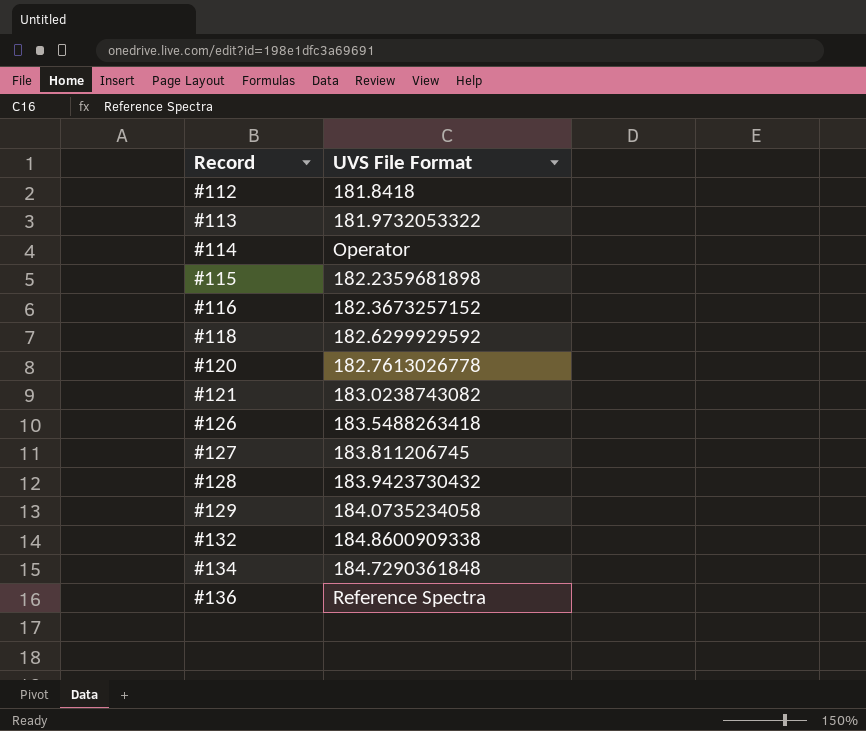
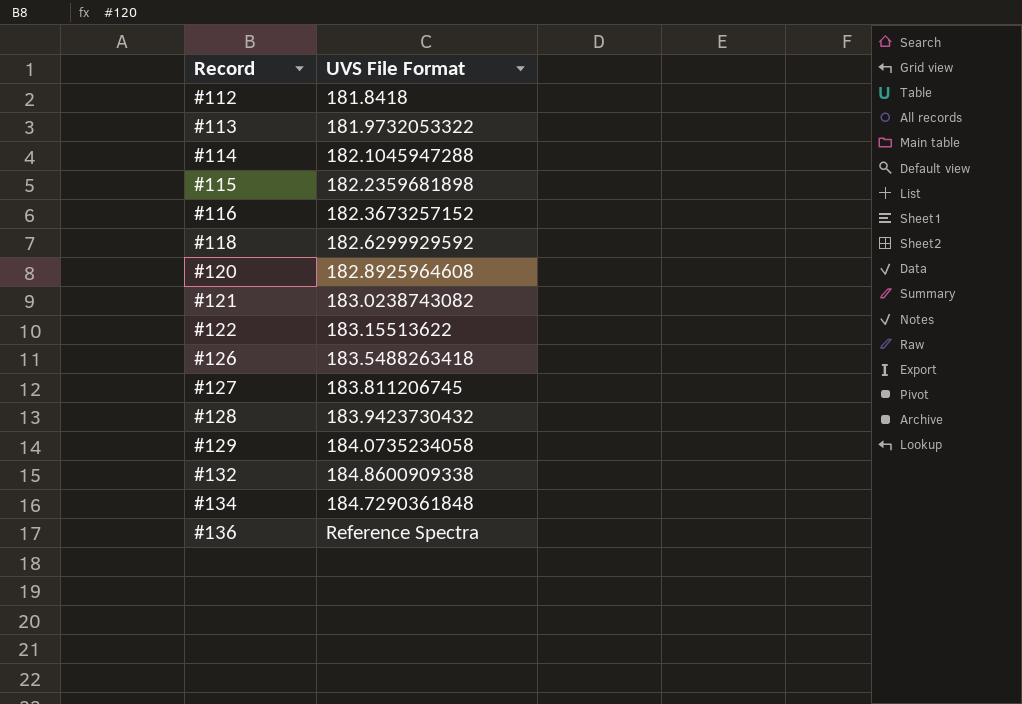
#114 | UVS File Format: Operator -> 182.1045947288
#120 | UVS File Format: 182.7613026778 -> 182.8925964608
row #122: none -> 183.15513622

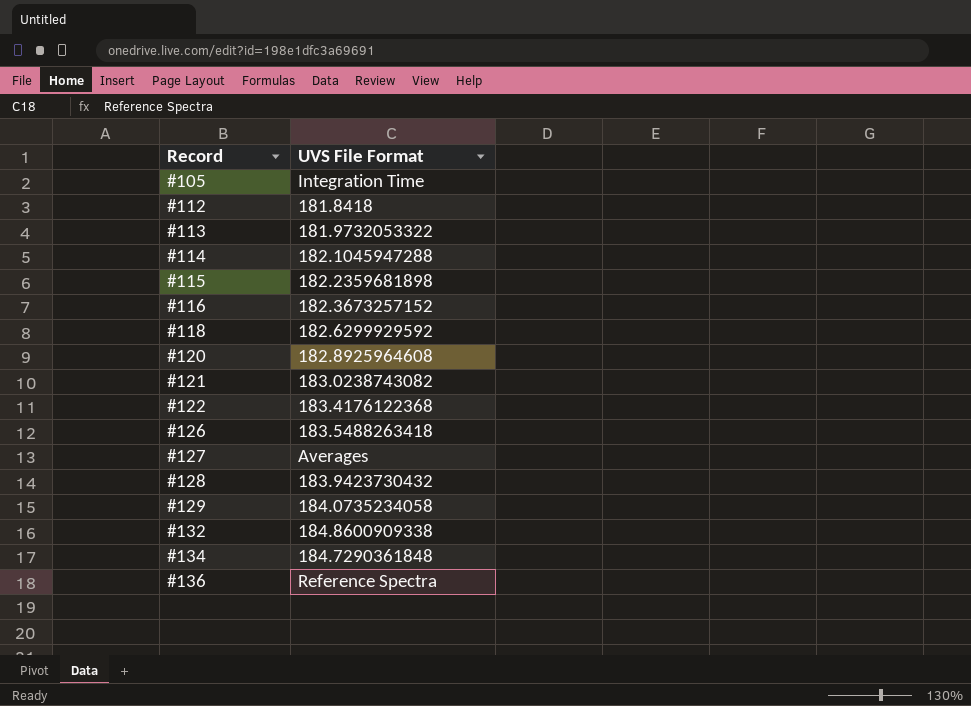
row #105: none -> Integration Time
#122 | UVS File Format: 183.15513622 -> 183.4176122368
#127 | UVS File Format: 183.811206745 -> Averages

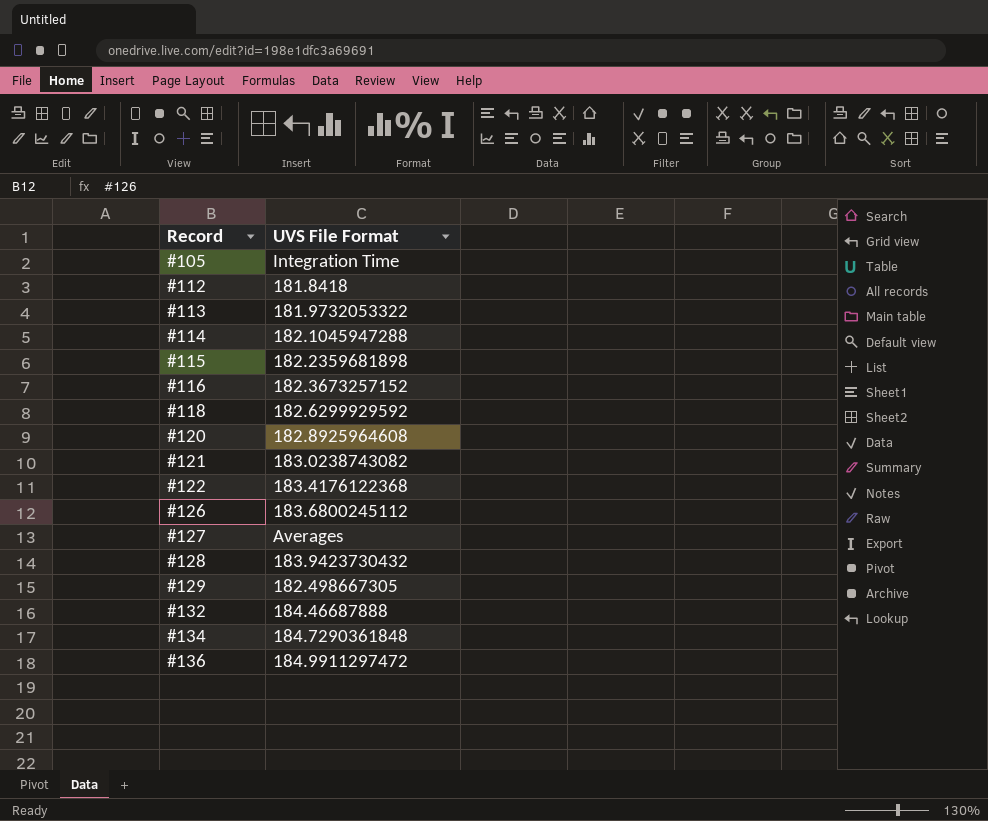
#126 | UVS File Format: 183.5488263418 -> 183.6800245112
#129 | UVS File Format: 184.0735234058 -> 182.498667305
#132 | UVS File Format: 184.8600909338 -> 184.46687888
#136 | UVS File Format: Reference Spectra -> 184.9911297472

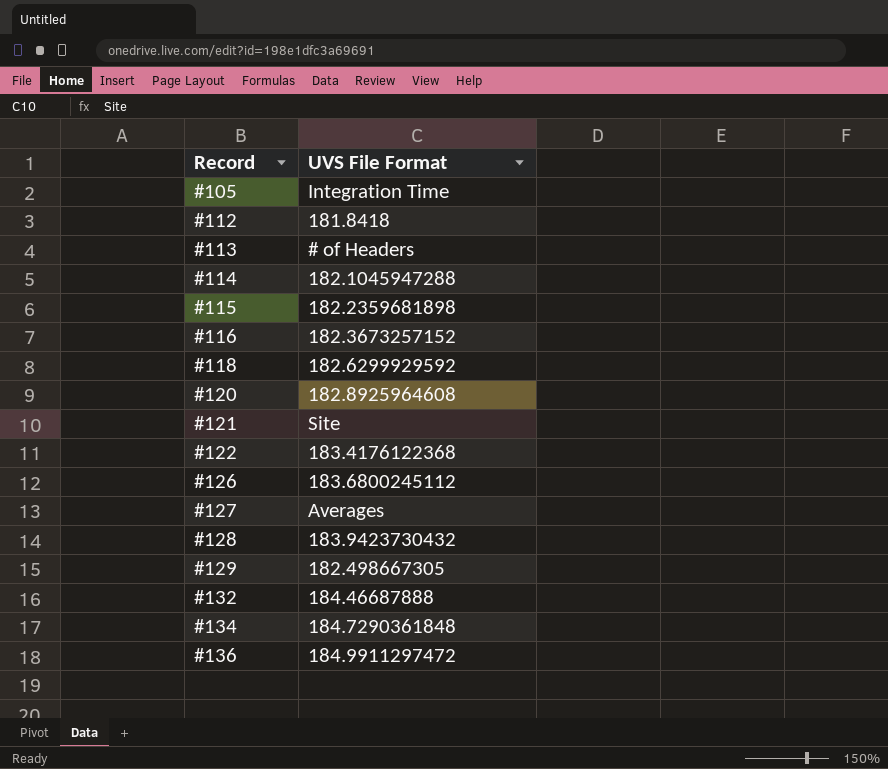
#113 | UVS File Format: 181.9732053322 -> # of Headers
#121 | UVS File Format: 183.0238743082 -> Site

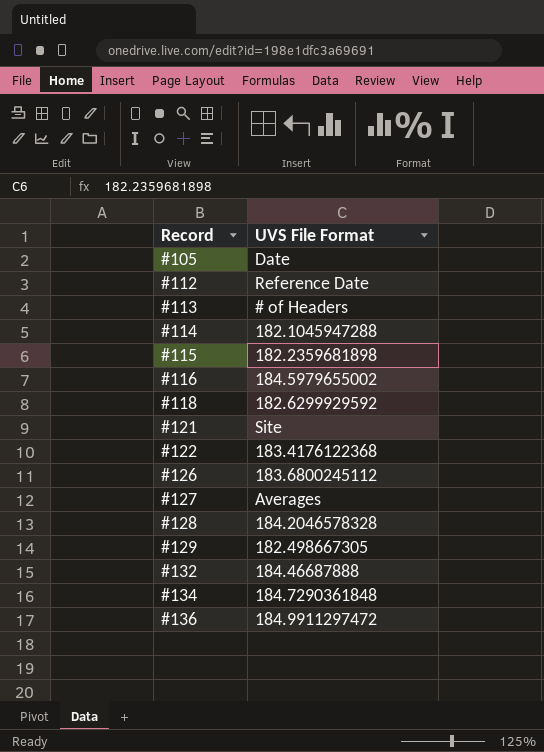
row #120: 182.8925964608 -> none
#105 | UVS File Format: Integration Time -> Date
#112 | UVS File Format: 181.8418 -> Reference Date
#116 | UVS File Format: 182.3673257152 -> 184.5979655002
#128 | UVS File Format: 183.9423730432 -> 184.2046578328

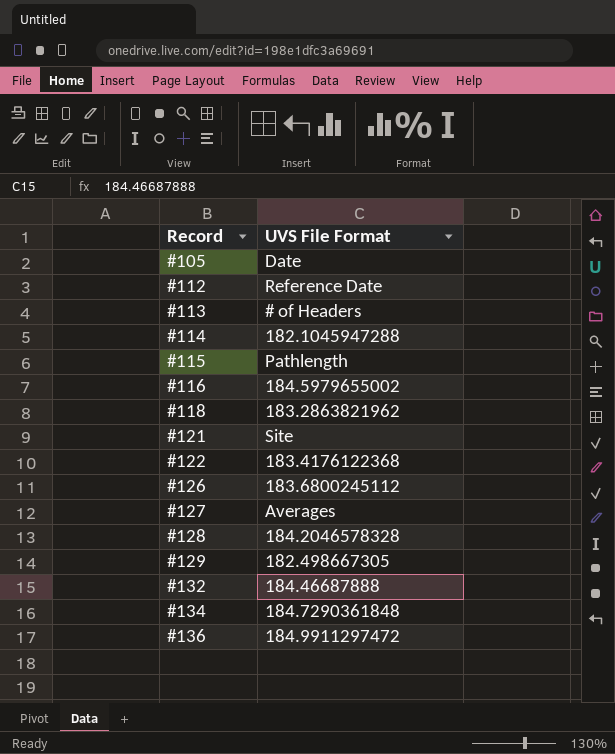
#115 | UVS File Format: 182.2359681898 -> Pathlength
#118 | UVS File Format: 182.6299929592 -> 183.2863821962

